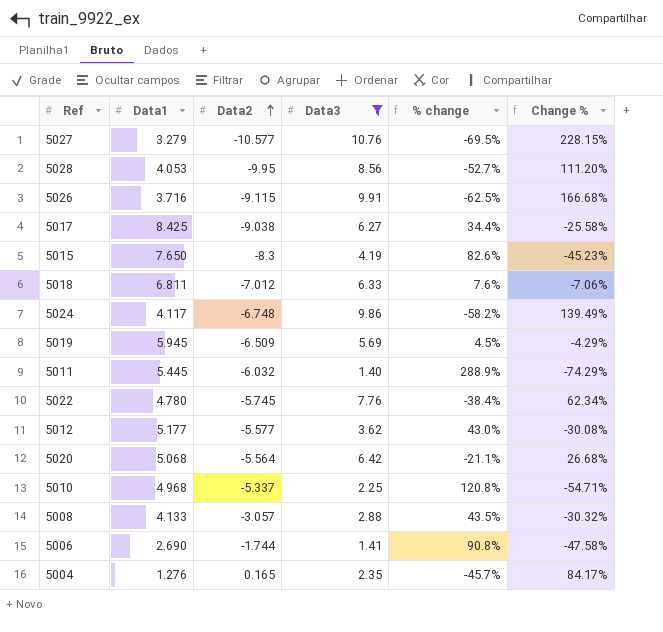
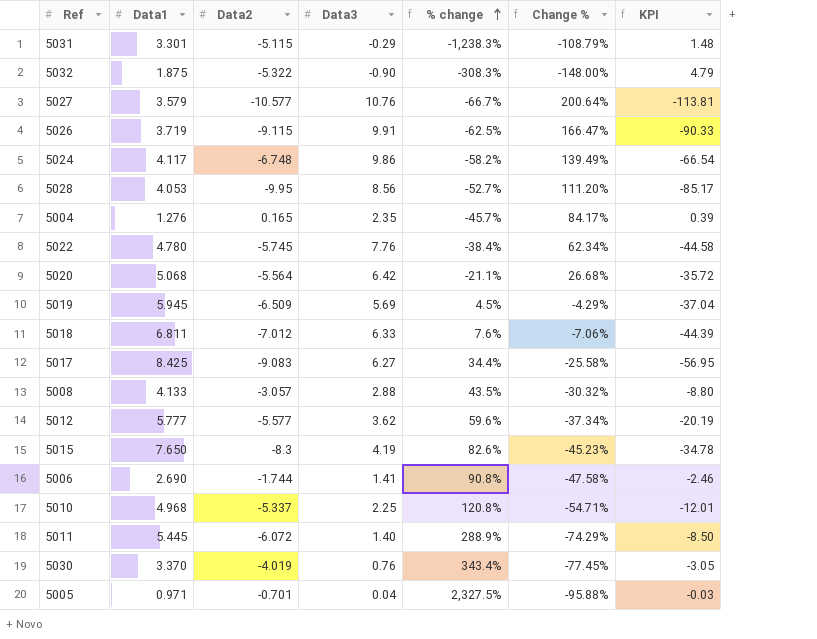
filter: Data3 >= 1.40 -> none
row order: Data2 ascending -> % change ascending
column KPI | formula: none -> [Data2] * [Data3]
5027 | Data1: 3.279 -> 3.579
5027 | % change: -69.5% -> -66.7%
5027 | Change %: 228.15% -> 200.64%
5026 | Data1: 3.716 -> 3.719
5026 | Change %: 166.68% -> 166.47%
5017 | Data2: -9.038 -> -9.083
5012 | Data1: 5.177 -> 5.777
5012 | % change: 43.0% -> 59.6%
5012 | Change %: -30.08% -> -37.34%
5011 | Data2: -6.032 -> -6.072

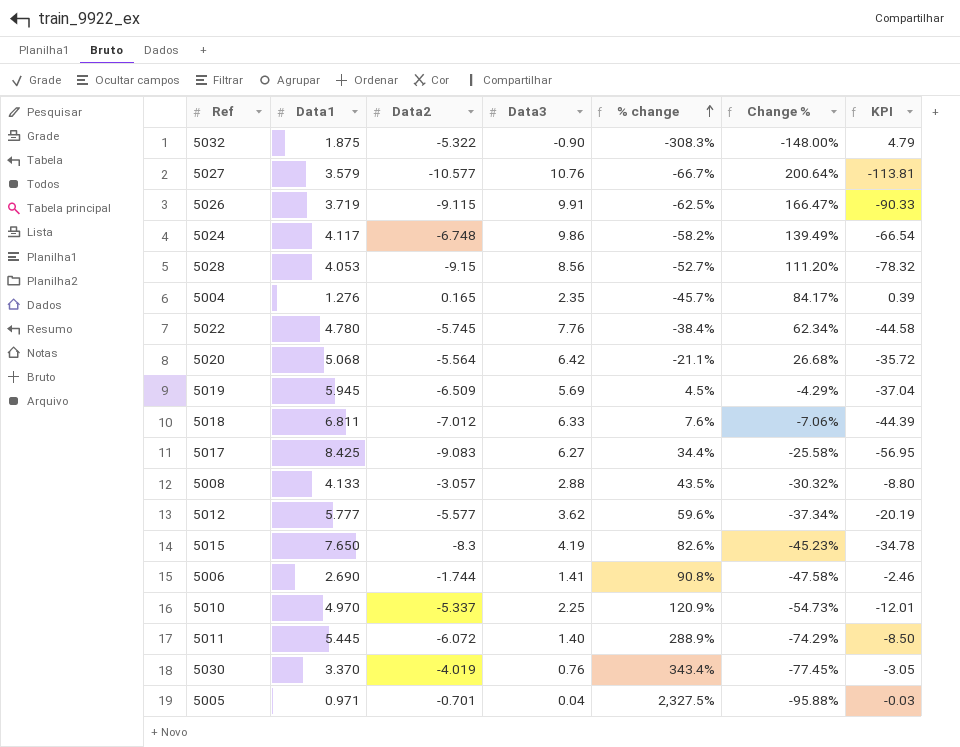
row 5031: 3.301 | -5.115 | -0.29 | -1,238.3% | -108.79% | 1.48 -> none
5028 | Data2: -9.95 -> -9.15
5028 | KPI: -85.17 -> -78.32
5010 | Data1: 4.968 -> 4.970
5010 | % change: 120.8% -> 120.9%
5010 | Change %: -54.71% -> -54.73%

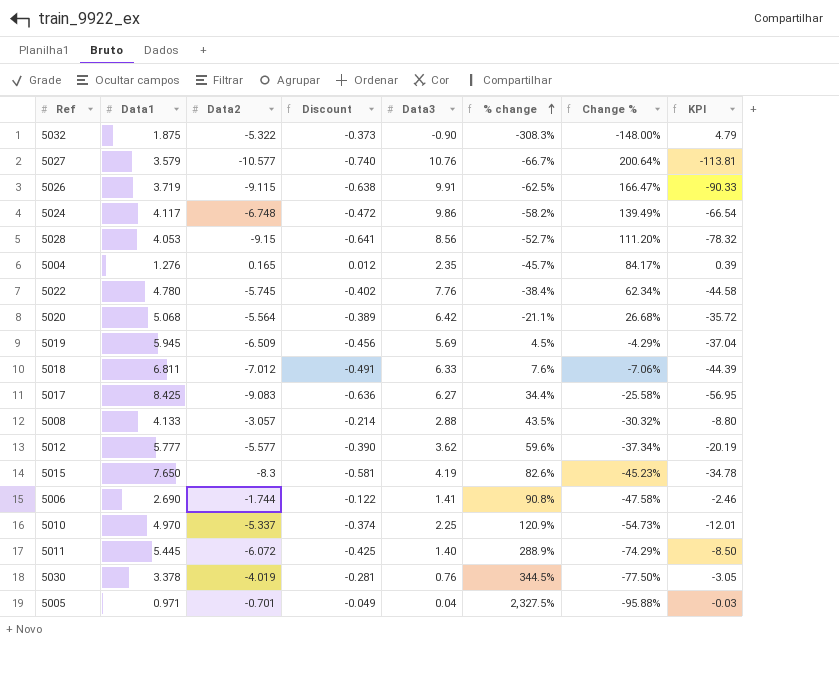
column Discount | formula: none -> [Data2] * 0.07
5030 | Data1: 3.370 -> 3.378
5030 | % change: 343.4% -> 344.5%
5030 | Change %: -77.45% -> -77.50%

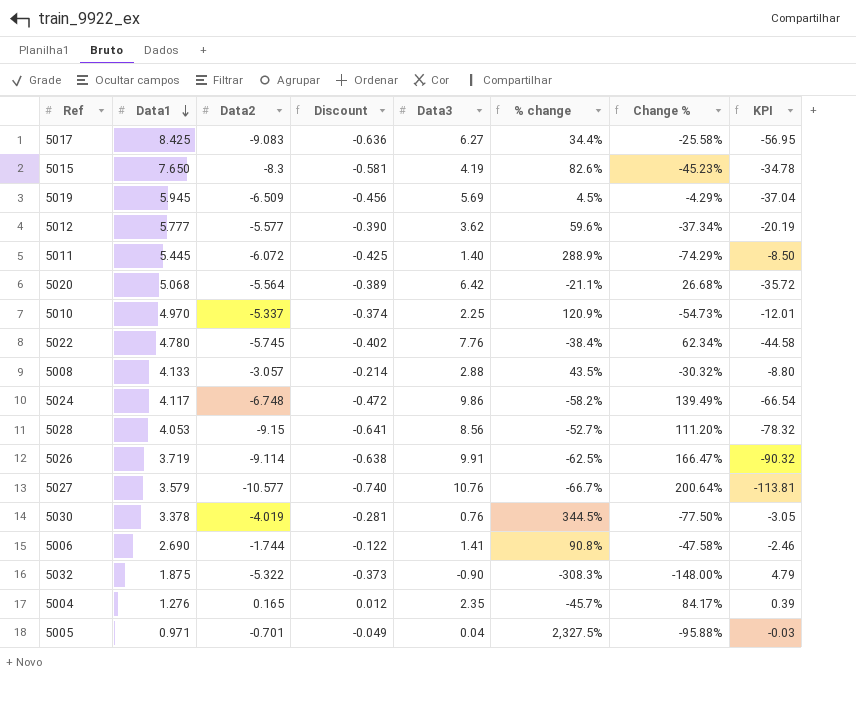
row order: % change ascending -> Data1 descending
row 5018: 6.811 | -7.012 | -0.491 | 6.33 | 7.6% | -7.06% | -44.39 -> none
5026 | Data2: -9.115 -> -9.114
5026 | KPI: -90.33 -> -90.32

